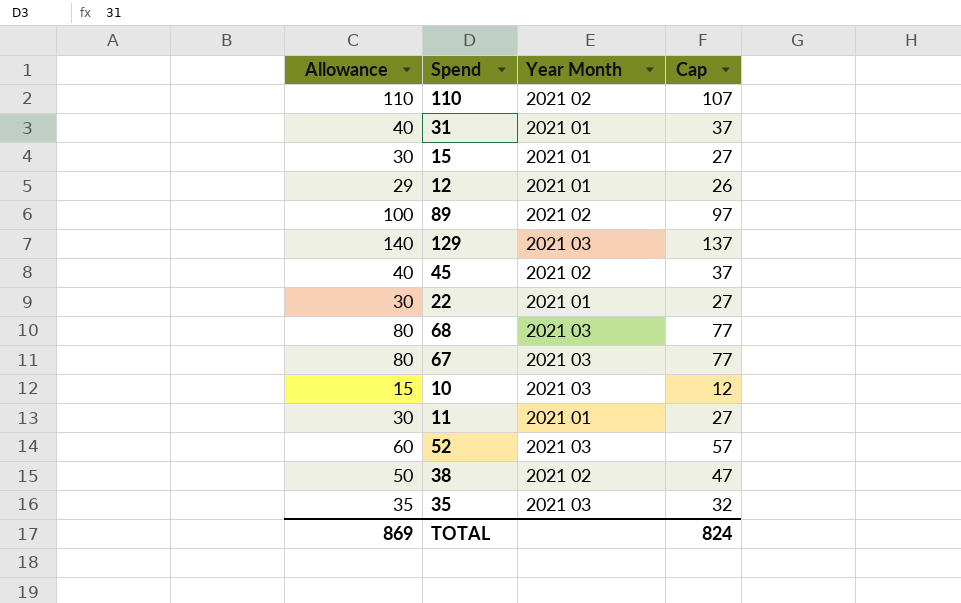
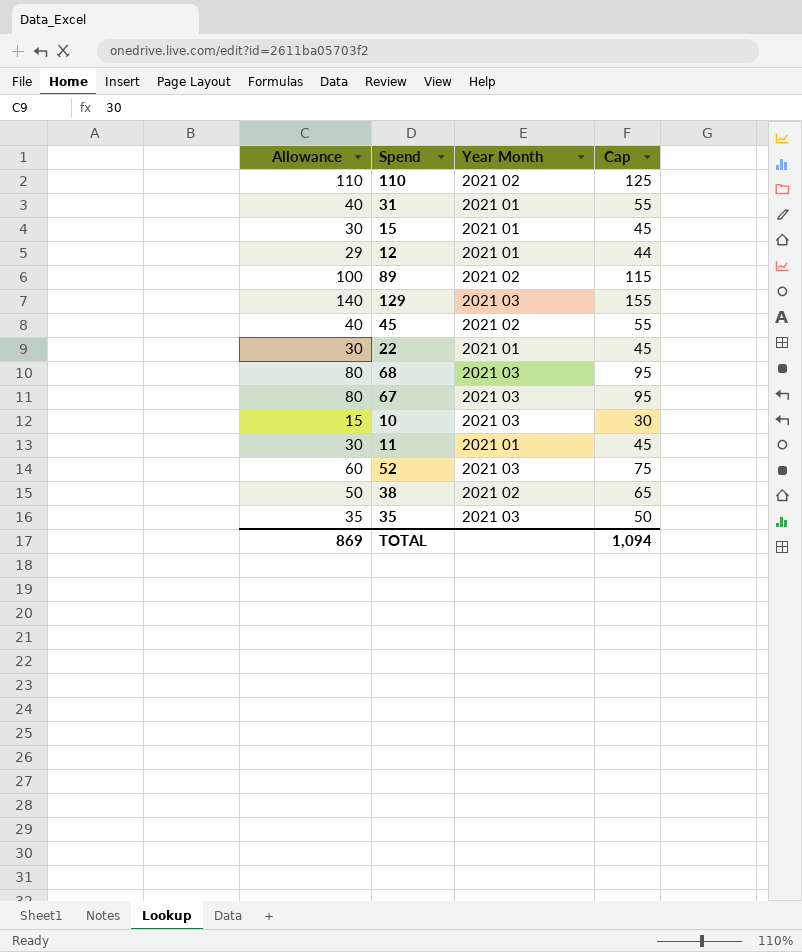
column Cap | formula: [Allowance] - 3 -> [Allowance] + 15
TOTAL | Cap: 824 -> 1,094

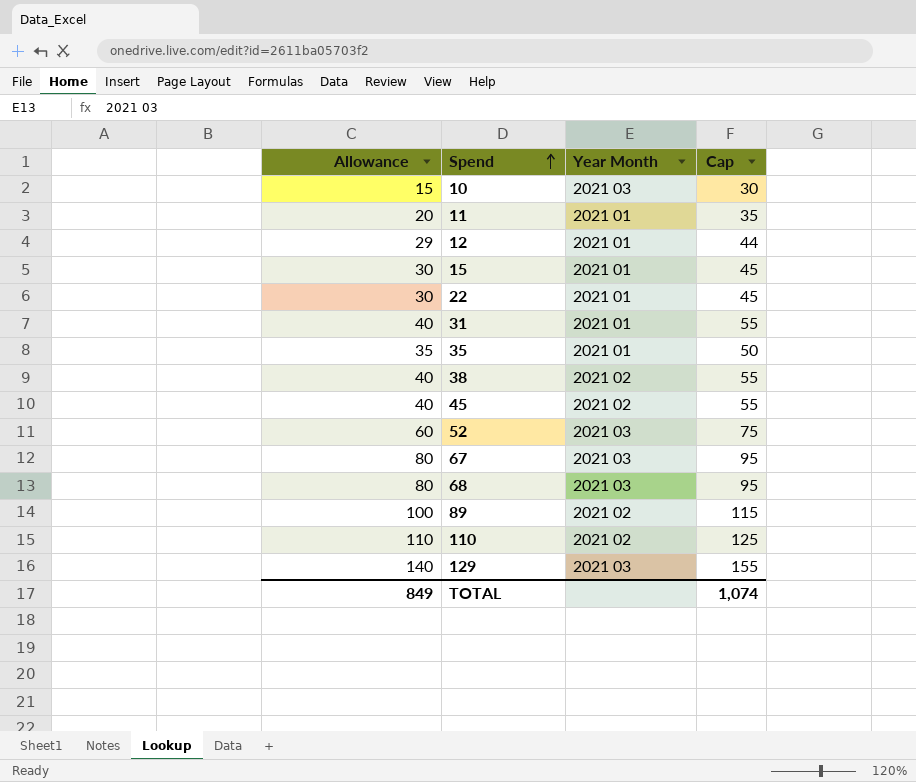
row order: none -> Spend ascending
11 | Allowance: 30 -> 20
11 | Cap: 45 -> 35
35 | Year Month: 2021 03 -> 2021 01
38 | Allowance: 50 -> 40
38 | Cap: 65 -> 55
TOTAL | Allowance: 869 -> 849
TOTAL | Cap: 1,094 -> 1,074

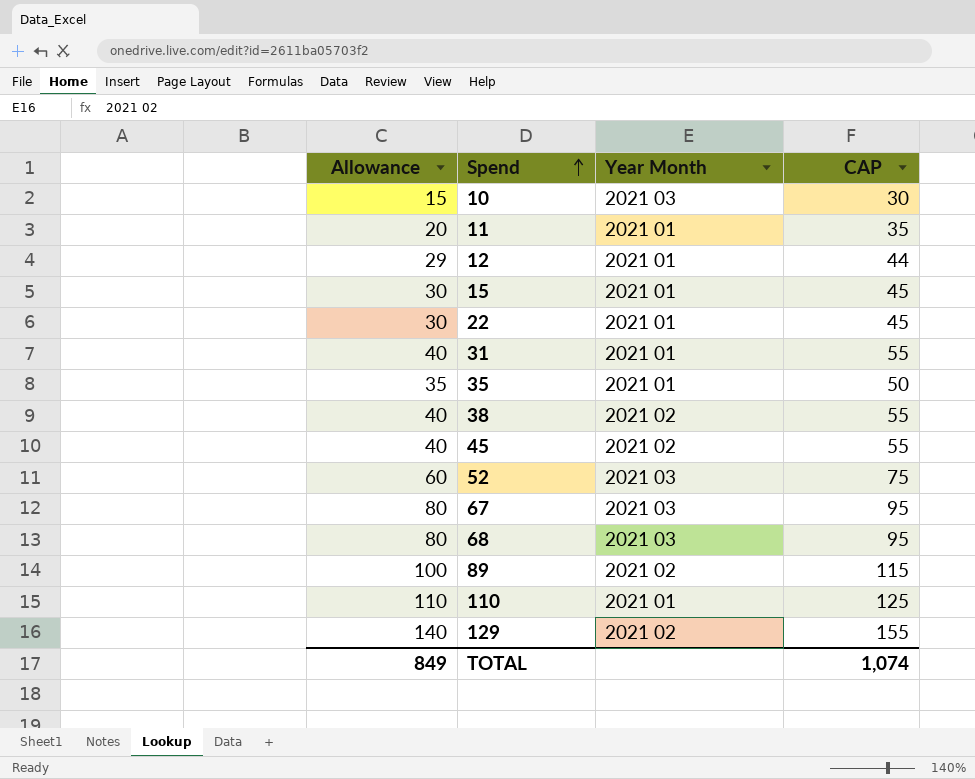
column name: Cap -> CAP
110 | Year Month: 2021 02 -> 2021 01
129 | Year Month: 2021 03 -> 2021 02

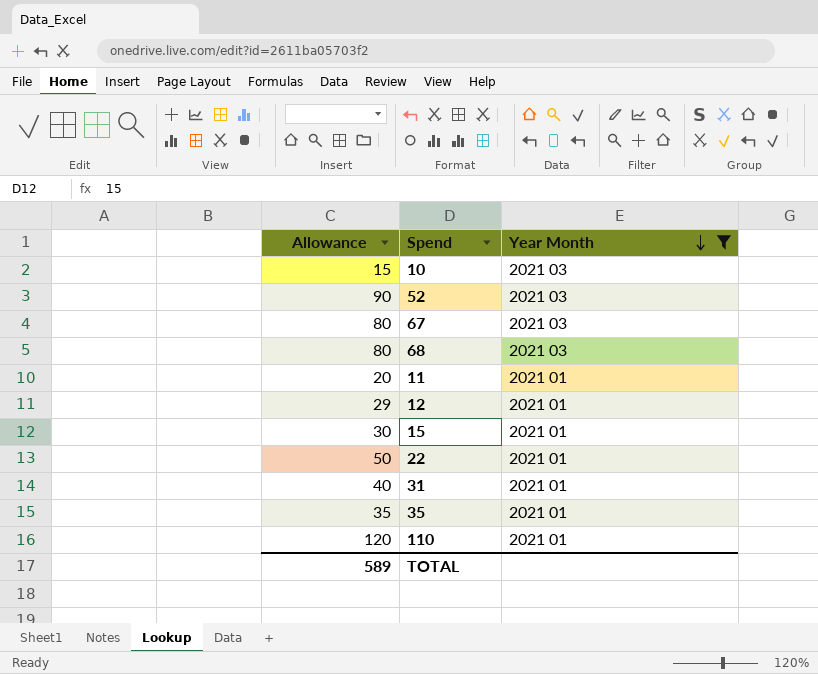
filter: none -> Year Month != 2021 02
row order: Spend ascending -> Year Month descending
column CAP | formula: [Allowance] + 15 -> none
52 | Allowance: 60 -> 90
22 | Allowance: 30 -> 50
110 | Allowance: 110 -> 120
TOTAL | Allowance: 849 -> 589

